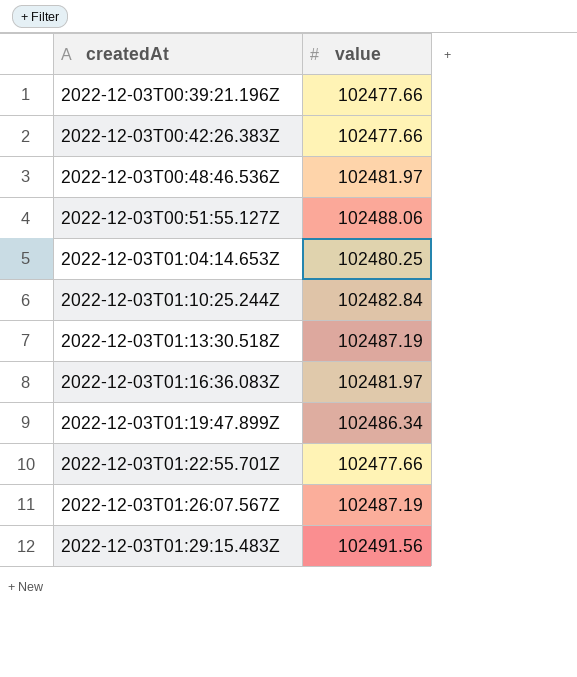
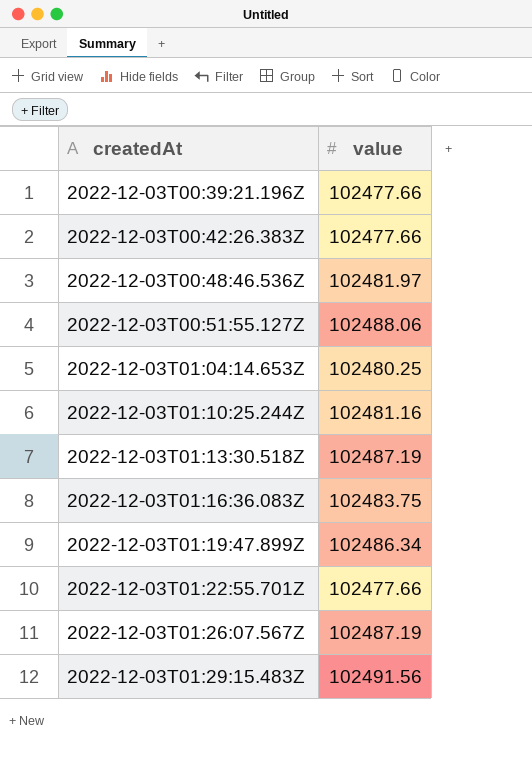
2022-12-03T01:10:25.244Z | value: 102482.84 -> 102481.16
2022-12-03T01:16:36.083Z | value: 102481.97 -> 102483.75

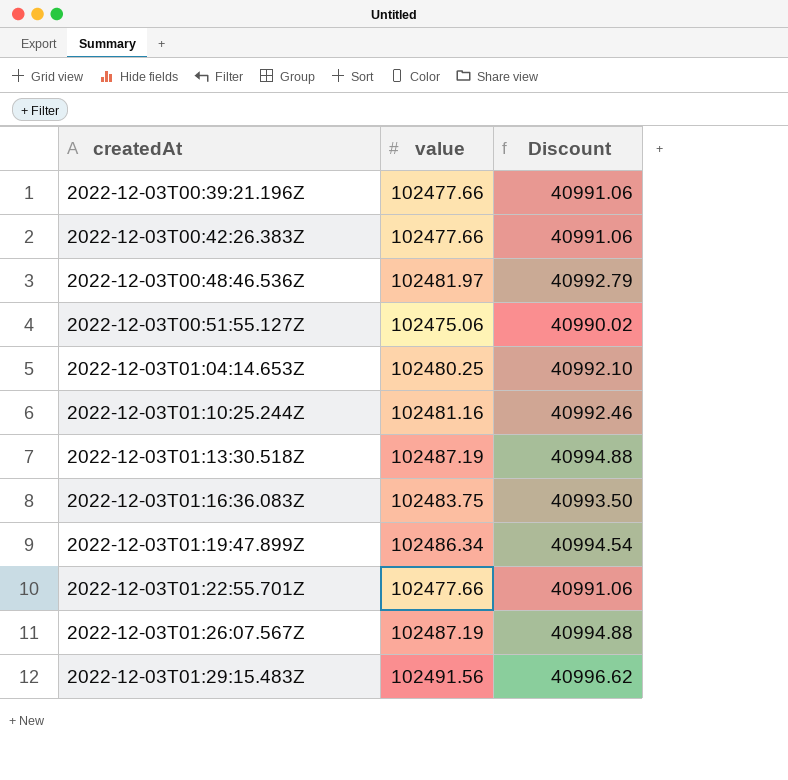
column Discount | formula: none -> [value] * 0.4
2022-12-03T00:51:55.127Z | value: 102488.06 -> 102475.06

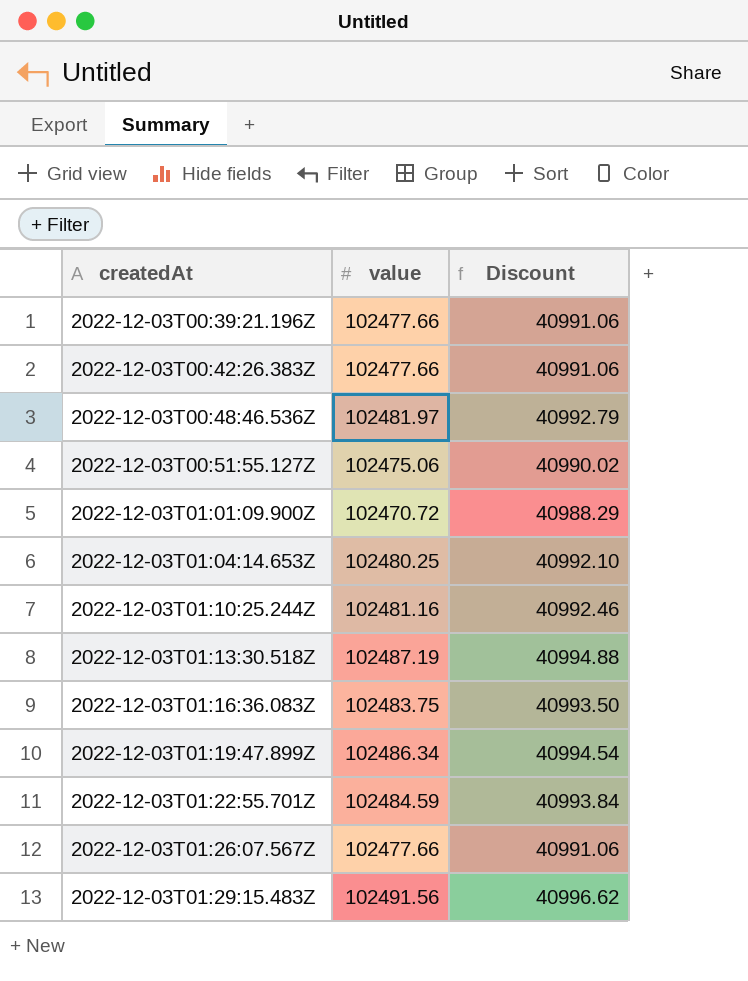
row 2022-12-03T01:01:09.900Z: none -> 102470.72 | 40988.29
2022-12-03T01:22:55.701Z | value: 102477.66 -> 102484.59
2022-12-03T01:22:55.701Z | Discount: 40991.06 -> 40993.84
2022-12-03T01:26:07.567Z | value: 102487.19 -> 102477.66
2022-12-03T01:26:07.567Z | Discount: 40994.88 -> 40991.06

